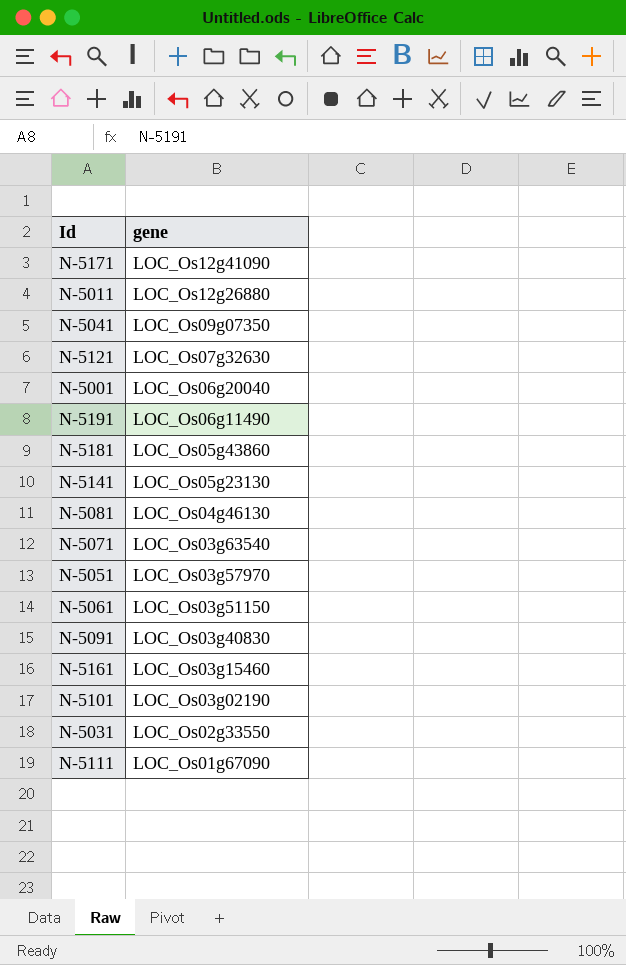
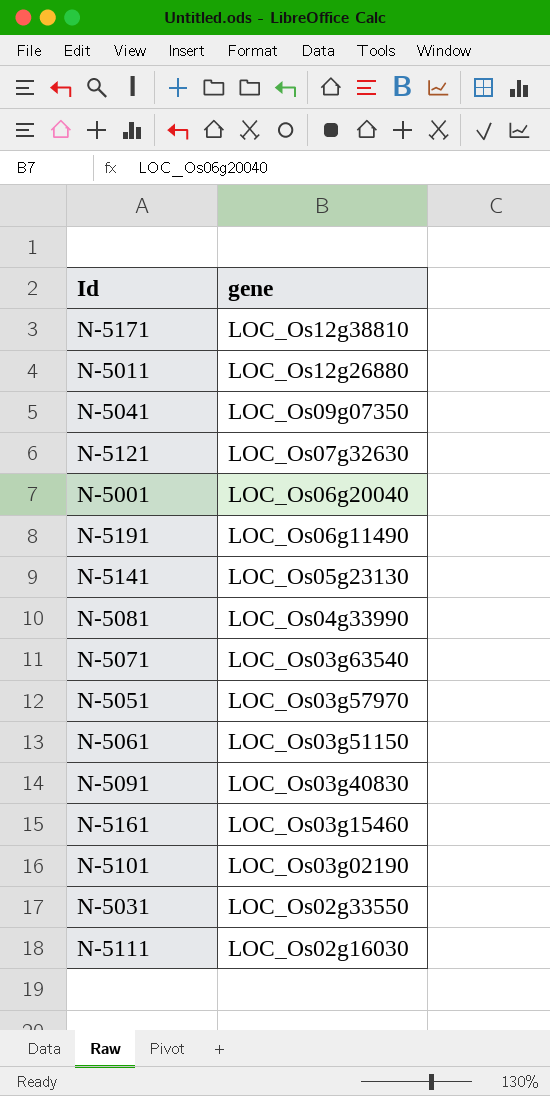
row N-5181: LOC_Os05g43860 -> none
N-5171 | gene: LOC_Os12g41090 -> LOC_Os12g38810
N-5081 | gene: LOC_Os04g46130 -> LOC_Os04g33990
N-5111 | gene: LOC_Os01g67090 -> LOC_Os02g16030

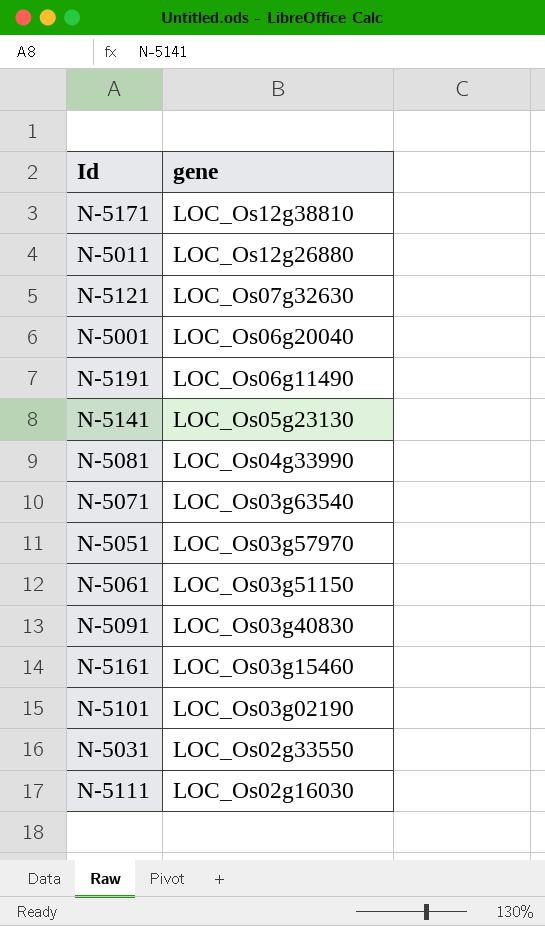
row N-5041: LOC_Os09g07350 -> none

